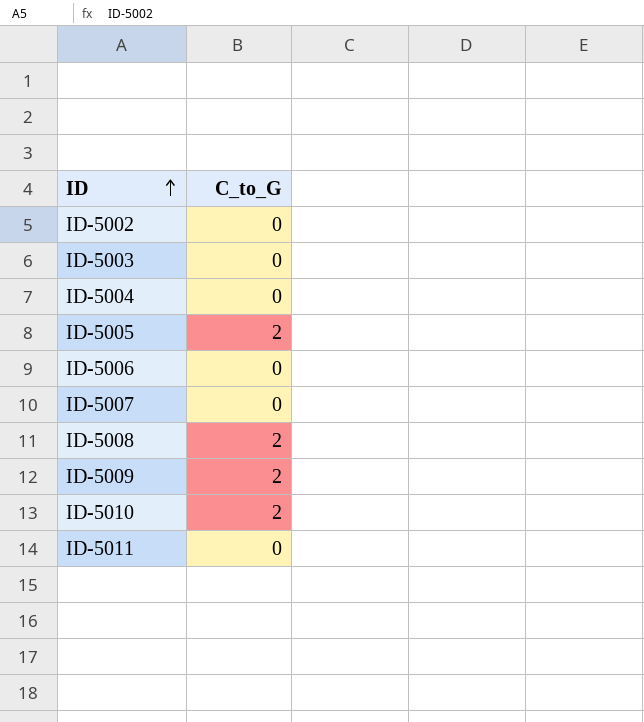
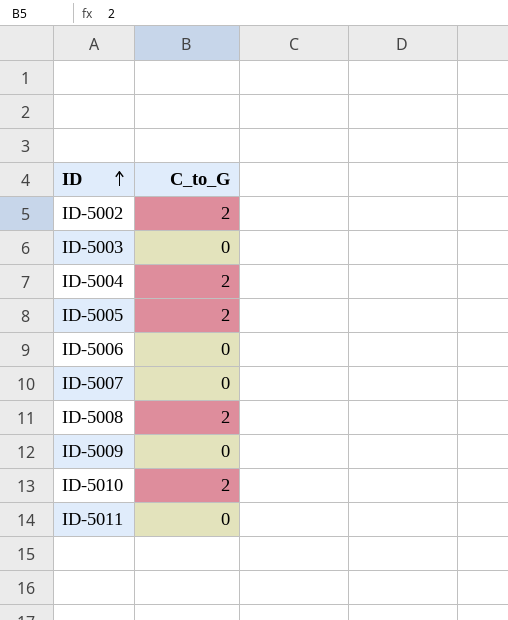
ID-5002 | C_to_G: 0 -> 2
ID-5004 | C_to_G: 0 -> 2
ID-5009 | C_to_G: 2 -> 0

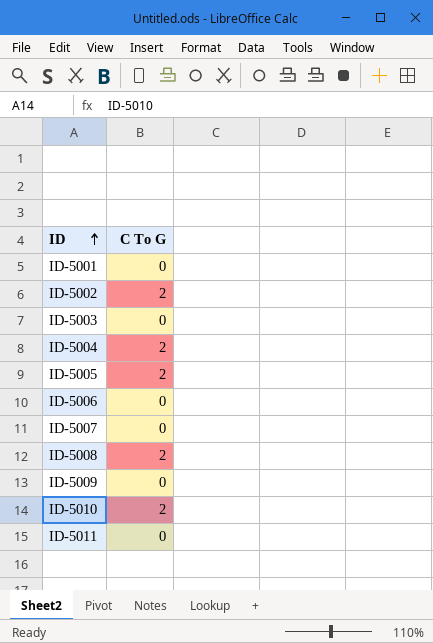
column name: C_to_G -> C To G
row ID-5001: none -> 0

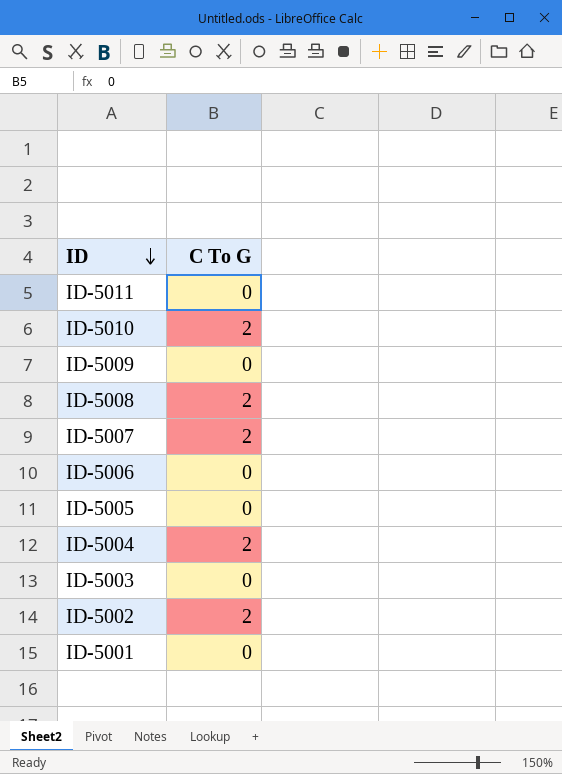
row order: ID ascending -> ID descending
ID-5007 | C To G: 0 -> 2
ID-5005 | C To G: 2 -> 0

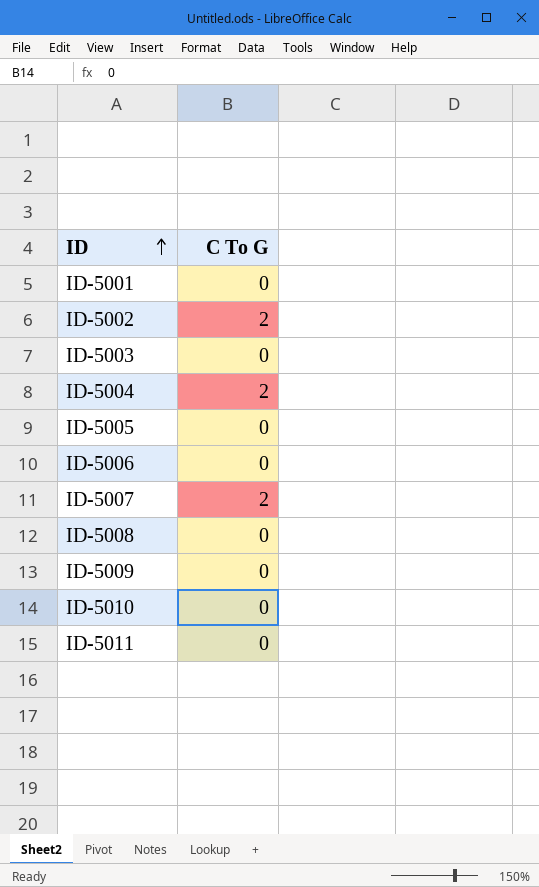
row order: ID descending -> ID ascending
ID-5008 | C To G: 2 -> 0
ID-5010 | C To G: 2 -> 0

